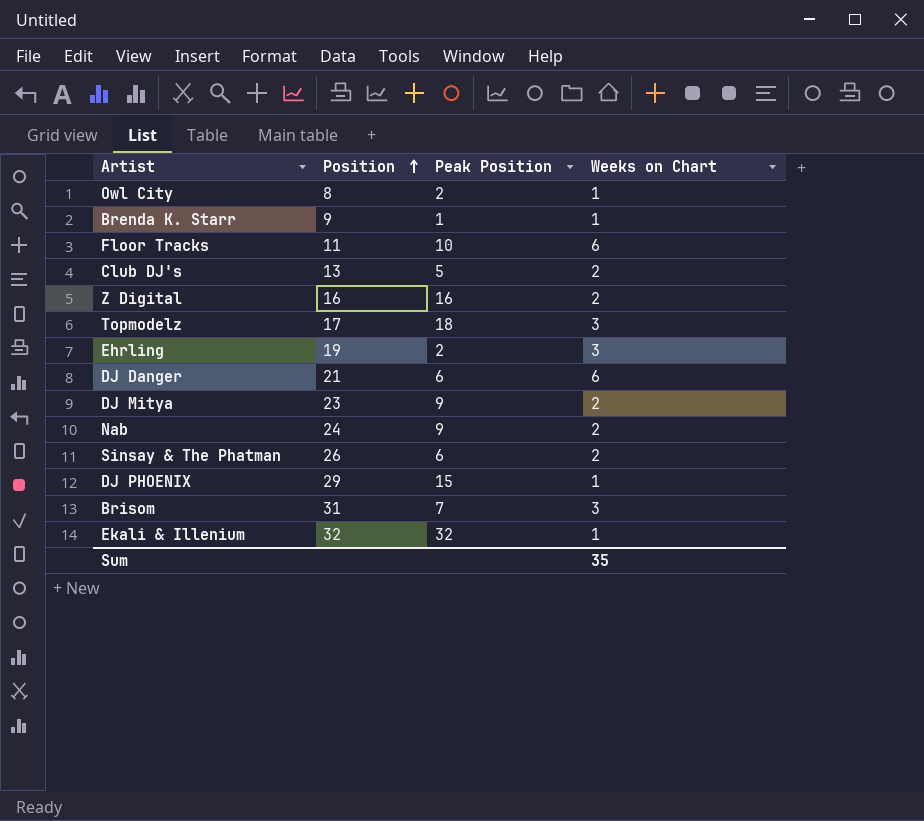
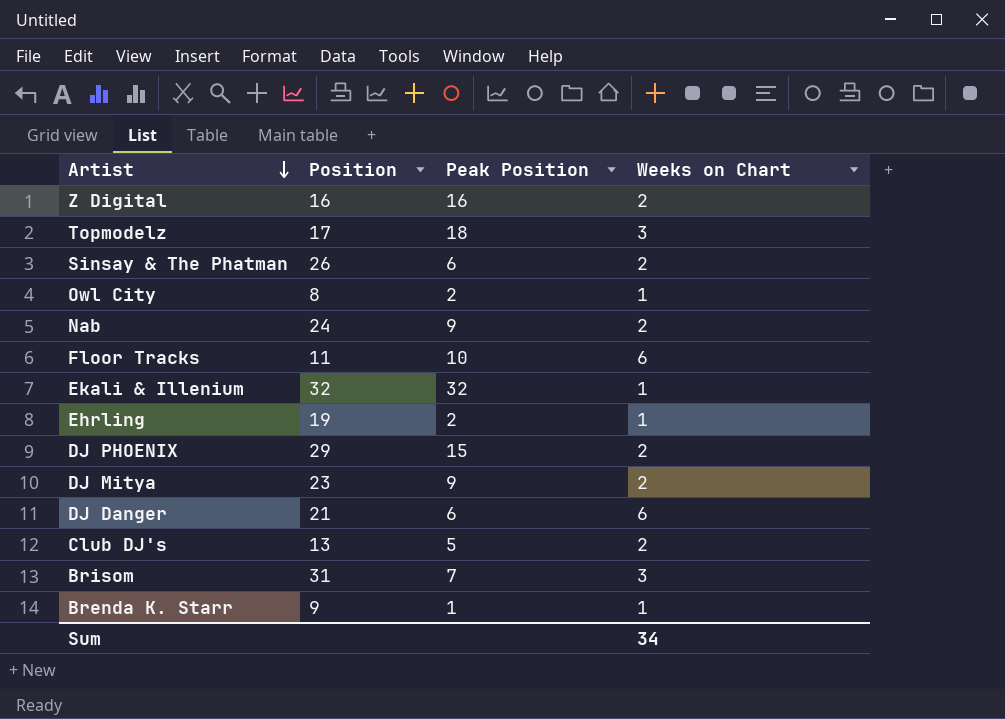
row order: Position ascending -> Artist descending
Ehrling | Weeks on Chart: 3 -> 1
DJ PHOENIX | Weeks on Chart: 1 -> 2
Sum | Weeks on Chart: 35 -> 34

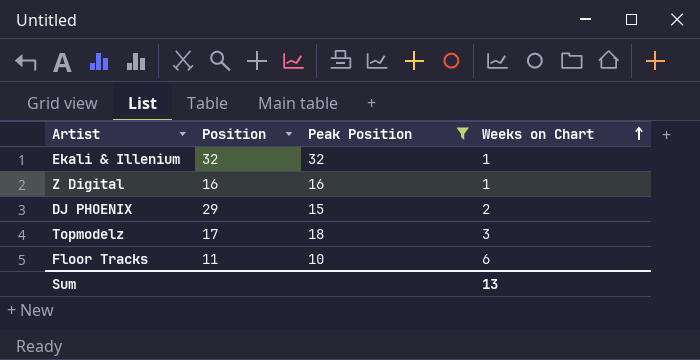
filter: none -> Peak Position >= 10
row order: Artist descending -> Weeks on Chart ascending
Z Digital | Weeks on Chart: 2 -> 1
Sum | Weeks on Chart: 34 -> 13

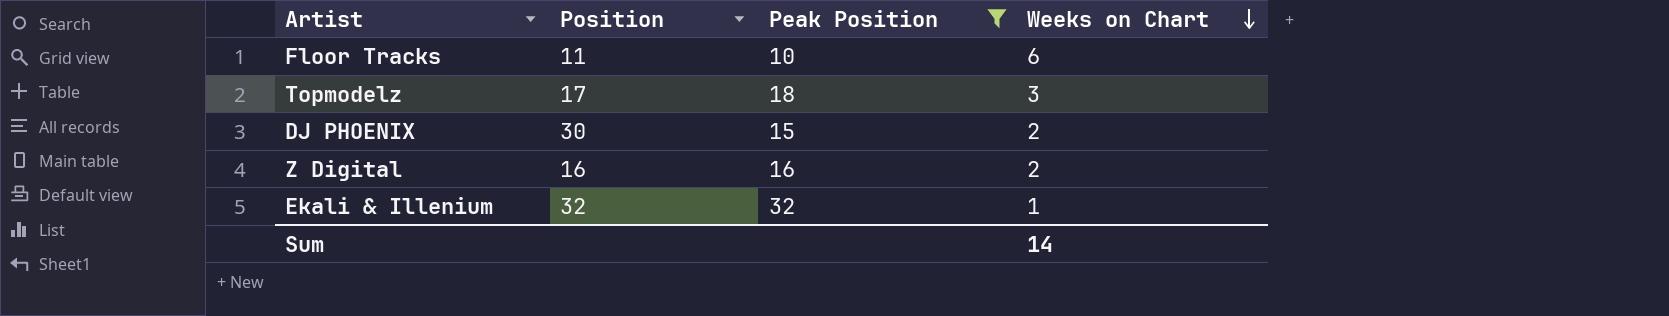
row order: Weeks on Chart ascending -> Weeks on Chart descending
DJ PHOENIX | Position: 29 -> 30
Z Digital | Weeks on Chart: 1 -> 2
Sum | Weeks on Chart: 13 -> 14

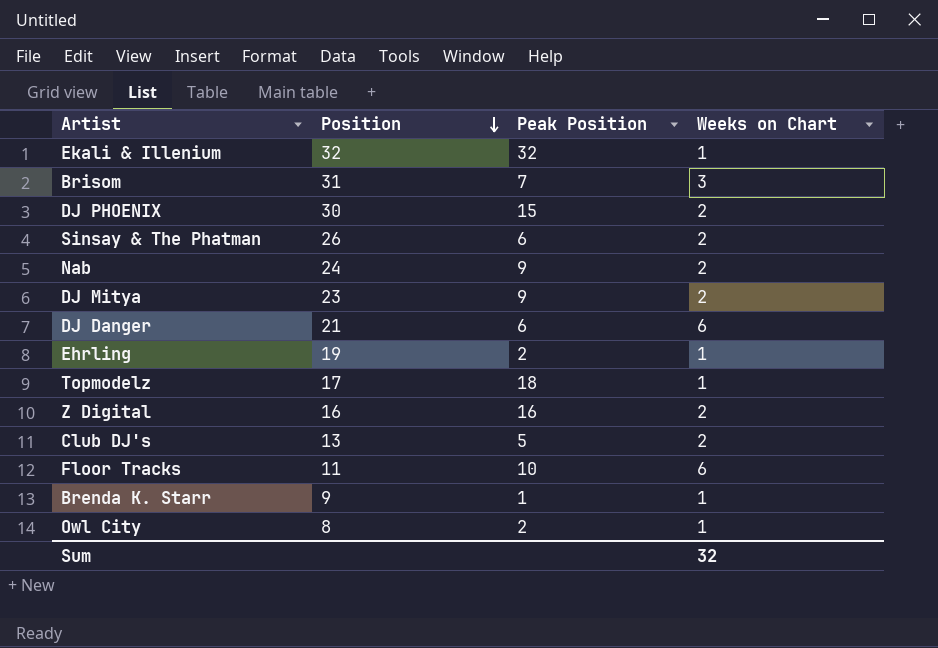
filter: Peak Position >= 10 -> none
row order: Weeks on Chart descending -> Position descending
Topmodelz | Weeks on Chart: 3 -> 1
Sum | Weeks on Chart: 14 -> 32

